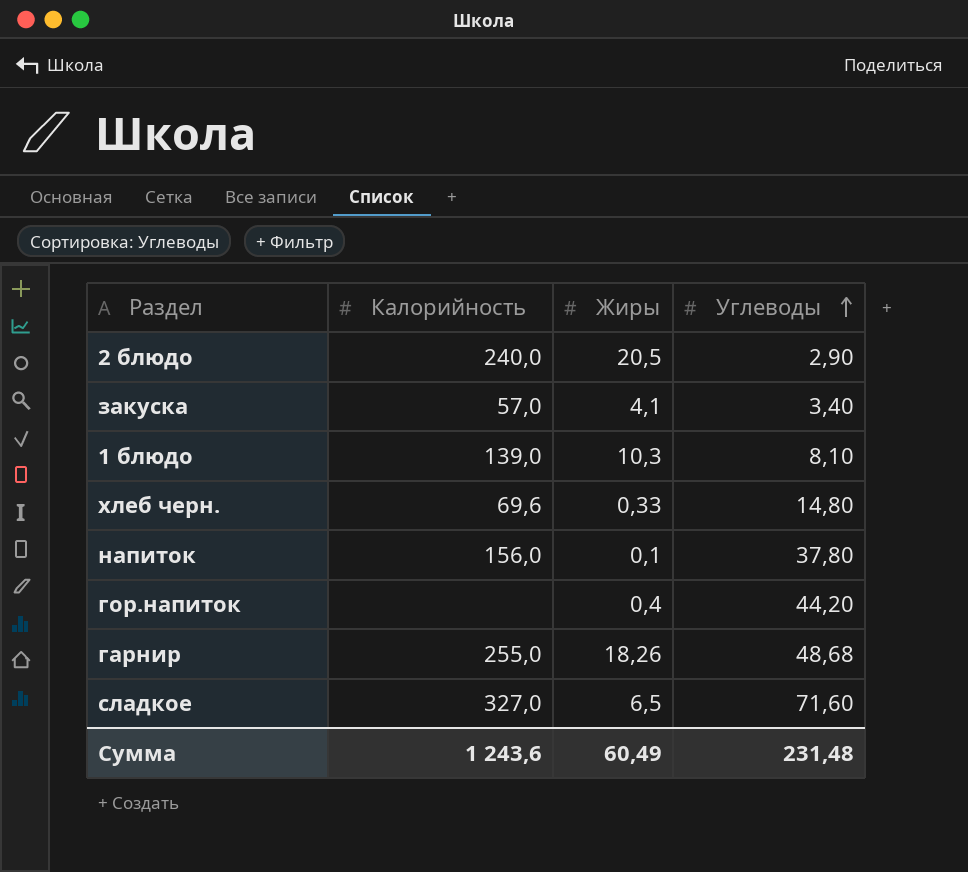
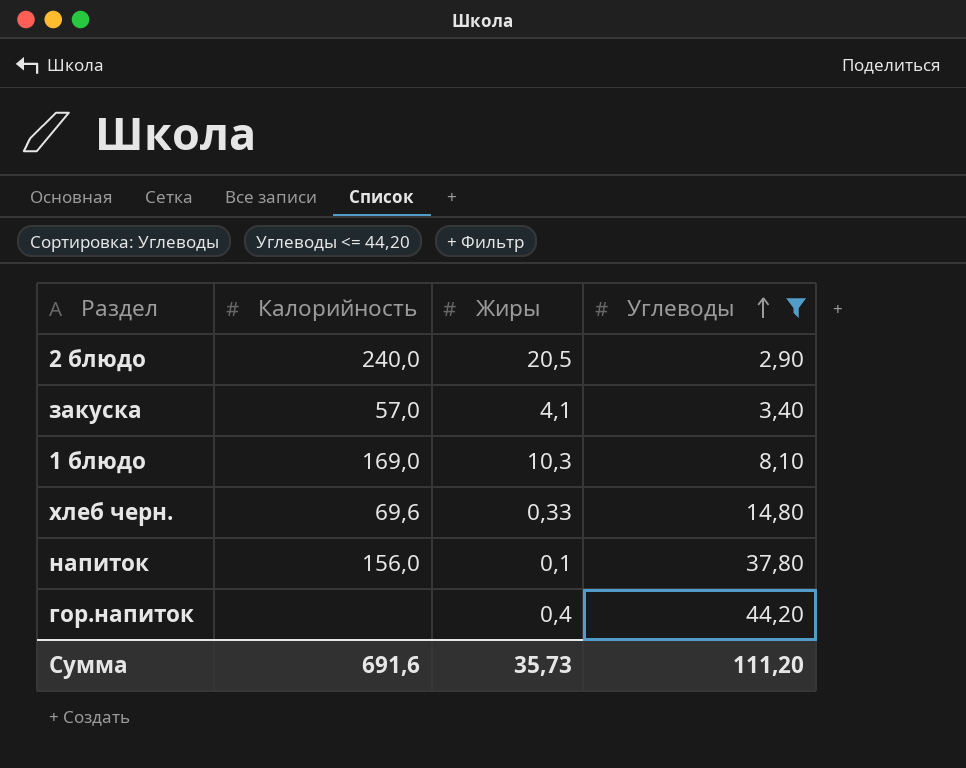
filter: none -> Углеводы <= 44,20
1 блюдо | Калорийность: 139,0 -> 169,0
Сумма | Калорийность: 1 243,6 -> 691,6
Сумма | Жиры: 60,49 -> 35,73
Сумма | Углеводы: 231,48 -> 111,20

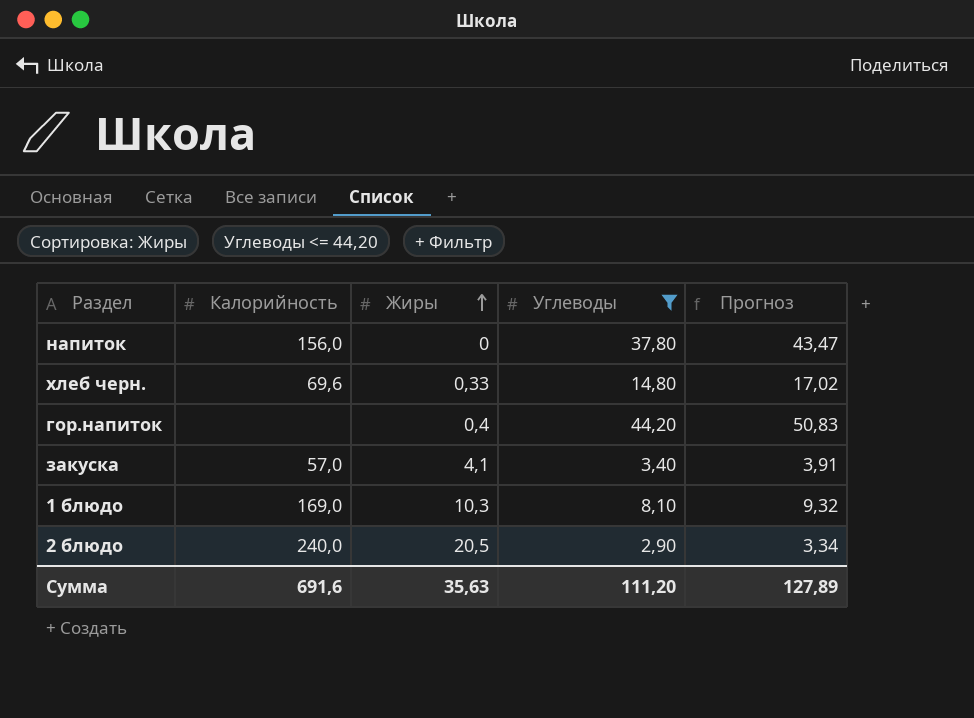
row order: Углеводы ascending -> Жиры ascending
column Прогноз | formula: none -> [Углеводы] * 1,15
напиток | Жиры: 0,1 -> 0
Сумма | Жиры: 35,73 -> 35,63

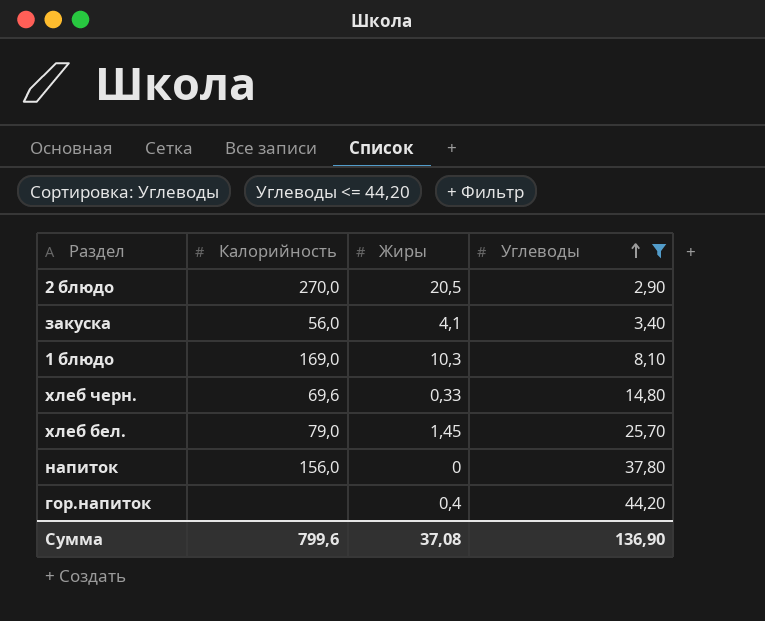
row order: Жиры ascending -> Углеводы ascending
column Прогноз | formula: [Углеводы] * 1,15 -> none
2 блюдо | Калорийность: 240,0 -> 270,0
закуска | Калорийность: 57,0 -> 56,0
row хлеб бел.: none -> 79,0 | 1,45 | 25,70
Сумма | Калорийность: 691,6 -> 799,6
Сумма | Жиры: 35,63 -> 37,08
Сумма | Углеводы: 111,20 -> 136,90

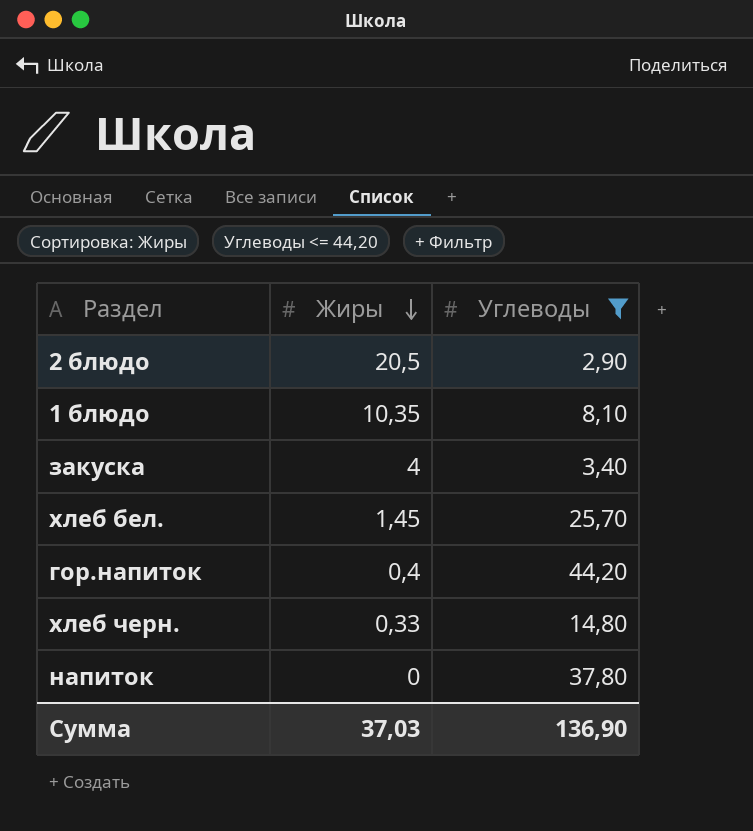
row order: Углеводы ascending -> Жиры descending
column Калорийность | position: 2 -> none
1 блюдо | Жиры: 10,3 -> 10,35
закуска | Жиры: 4,1 -> 4
Сумма | Жиры: 37,08 -> 37,03

